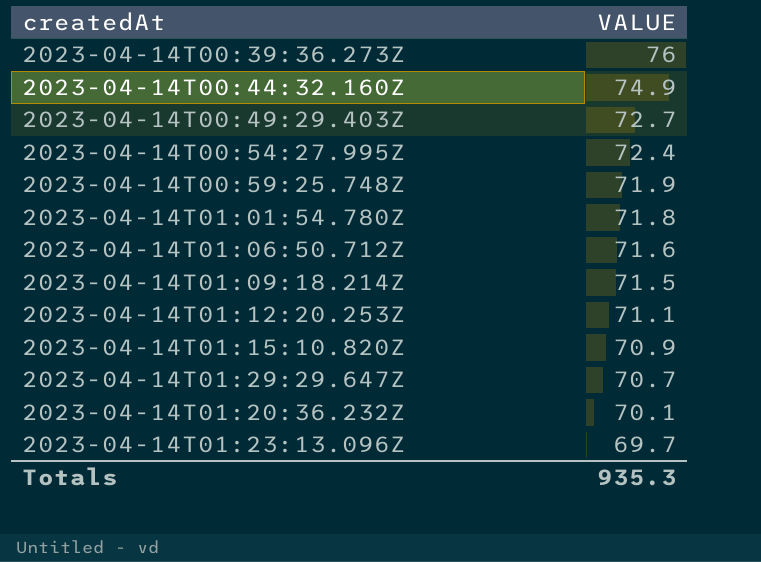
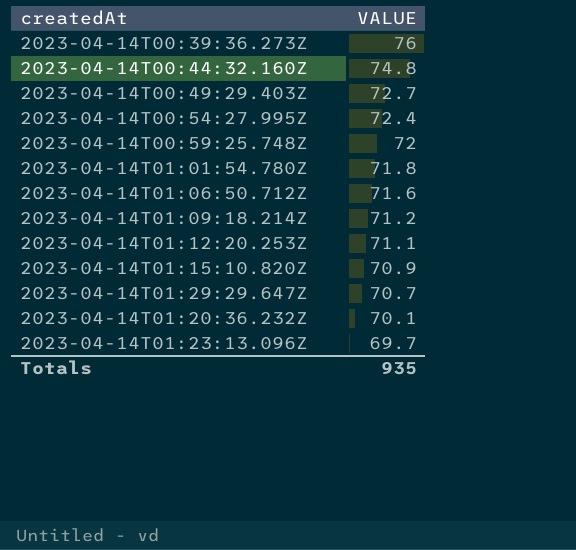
2023-04-14T00:44:32.160Z | VALUE: 74.9 -> 74.8
2023-04-14T00:59:25.748Z | VALUE: 71.9 -> 72
2023-04-14T01:09:18.214Z | VALUE: 71.5 -> 71.2
Totals | VALUE: 935.3 -> 935

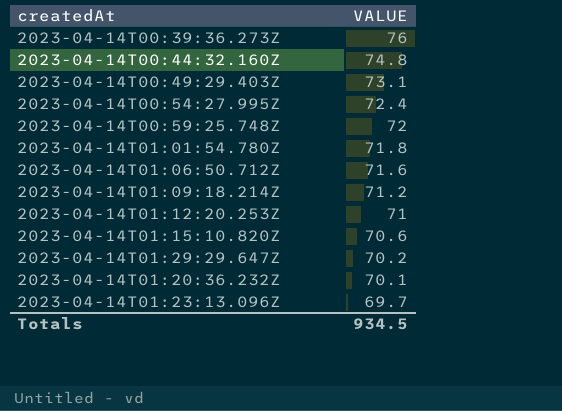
2023-04-14T00:49:29.403Z | VALUE: 72.7 -> 73.1
2023-04-14T01:12:20.253Z | VALUE: 71.1 -> 71
2023-04-14T01:15:10.820Z | VALUE: 70.9 -> 70.6
2023-04-14T01:29:29.647Z | VALUE: 70.7 -> 70.2
Totals | VALUE: 935 -> 934.5

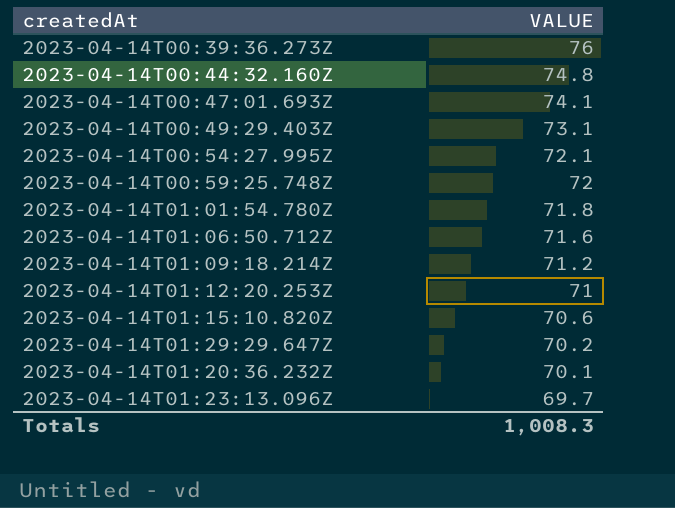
row 2023-04-14T00:47:01.693Z: none -> 74.1
2023-04-14T00:54:27.995Z | VALUE: 72.4 -> 72.1
Totals | VALUE: 934.5 -> 1,008.3

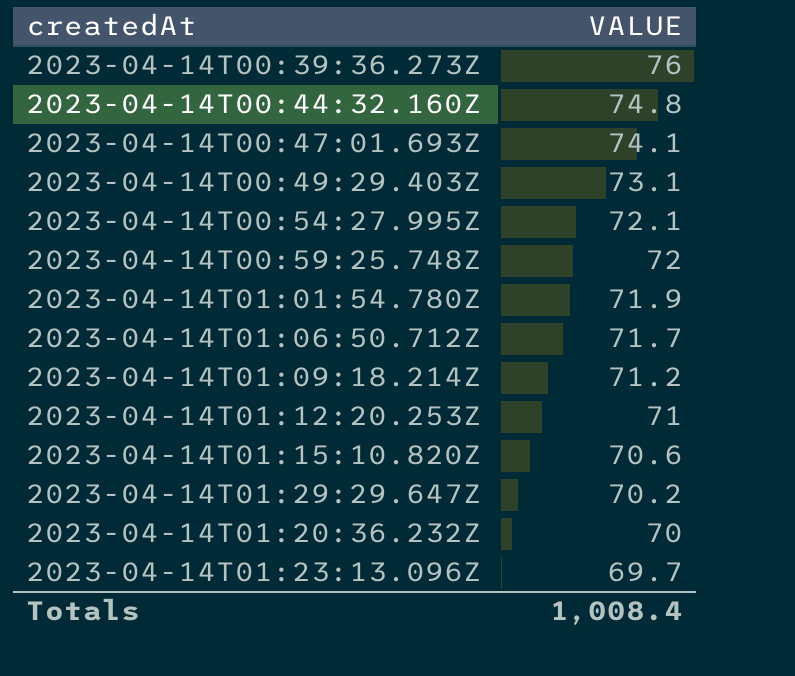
2023-04-14T01:01:54.780Z | VALUE: 71.8 -> 71.9
2023-04-14T01:06:50.712Z | VALUE: 71.6 -> 71.7
2023-04-14T01:20:36.232Z | VALUE: 70.1 -> 70
Totals | VALUE: 1,008.3 -> 1,008.4

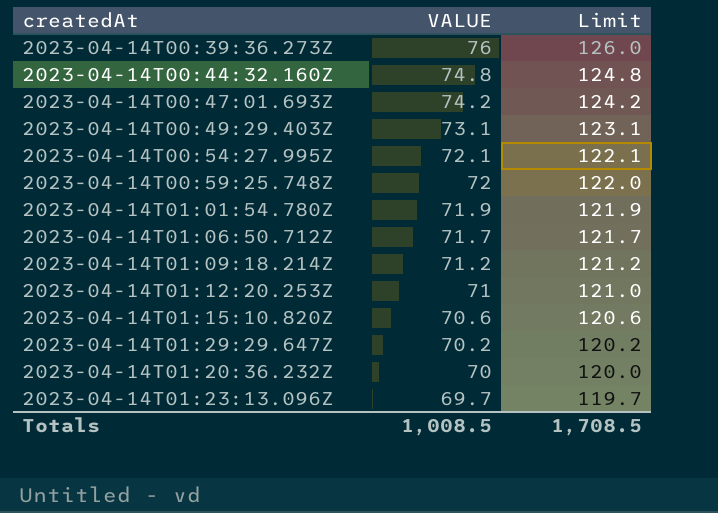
column Limit | formula: none -> [VALUE] + 50
2023-04-14T00:47:01.693Z | VALUE: 74.1 -> 74.2
Totals | VALUE: 1,008.4 -> 1,008.5

